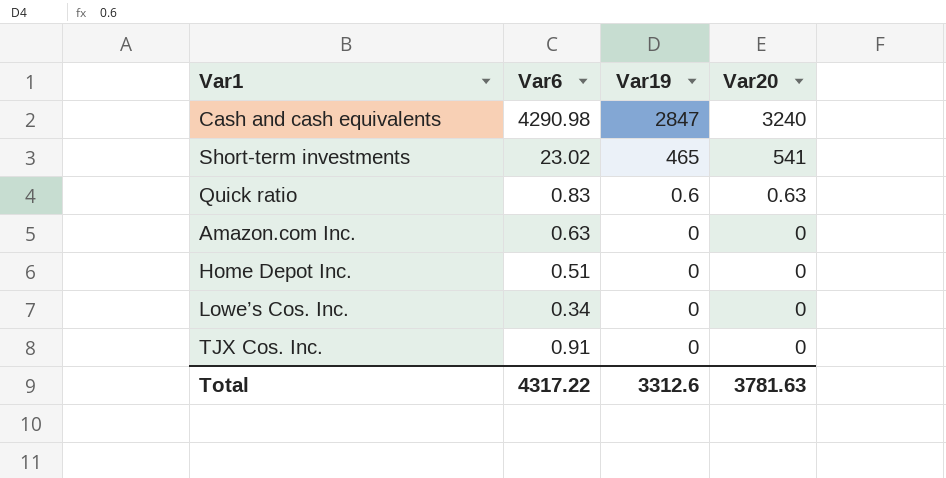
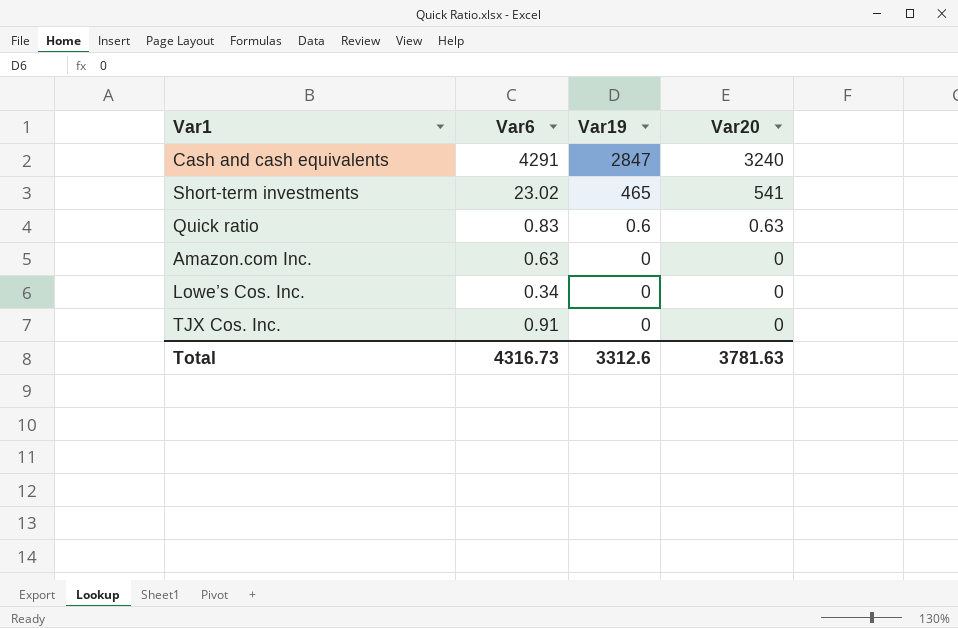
row Home Depot Inc.: 0.51 | 0 | 0 -> none
Cash and cash equivalents | Var6: 4290.98 -> 4291
Total | Var6: 4317.22 -> 4316.73

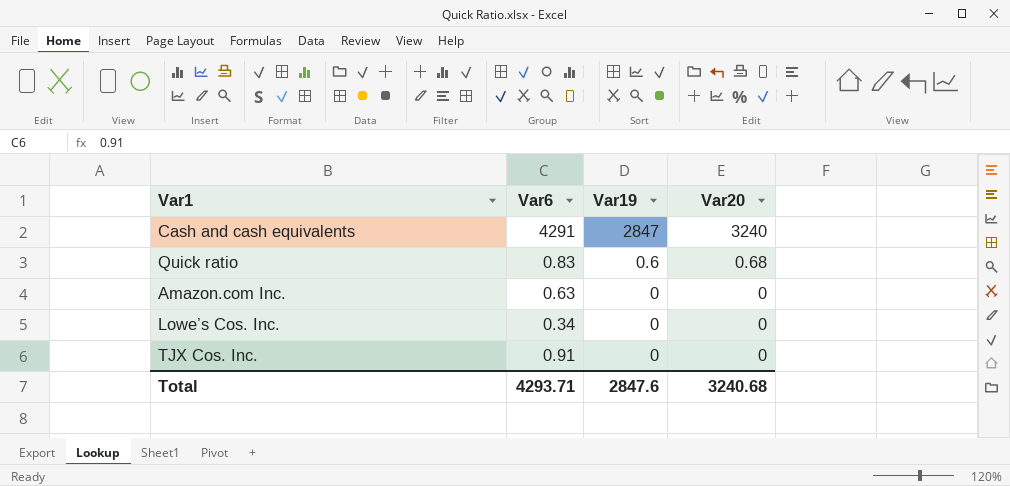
row Short-term investments: 23.02 | 465 | 541 -> none
Quick ratio | Var20: 0.63 -> 0.68
Total | Var6: 4316.73 -> 4293.71
Total | Var19: 3312.6 -> 2847.6
Total | Var20: 3781.63 -> 3240.68

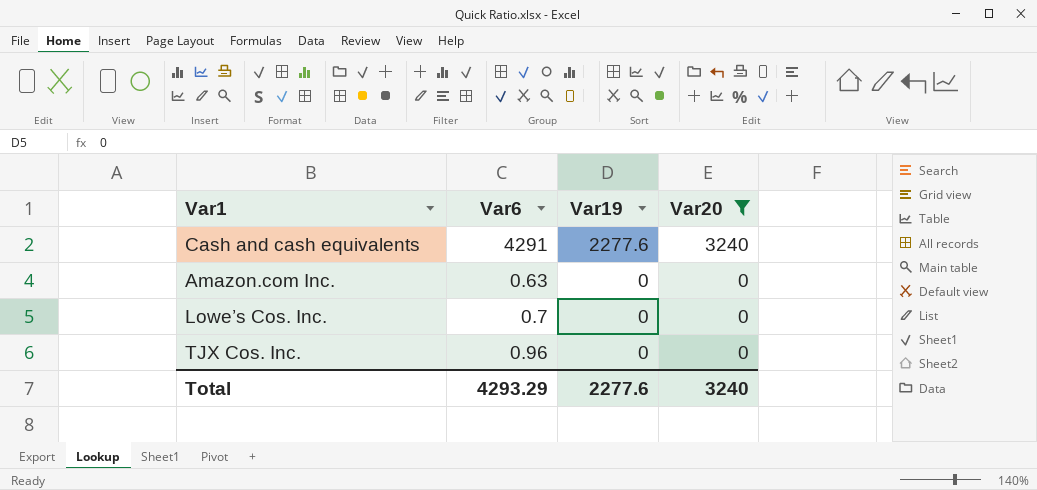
filter: none -> Var20 != 0.68
Cash and cash equivalents | Var19: 2847 -> 2277.6
Lowe’s Cos. Inc. | Var6: 0.34 -> 0.7
TJX Cos. Inc. | Var6: 0.91 -> 0.96
Total | Var6: 4293.71 -> 4293.29
Total | Var19: 2847.6 -> 2277.6
Total | Var20: 3240.68 -> 3240

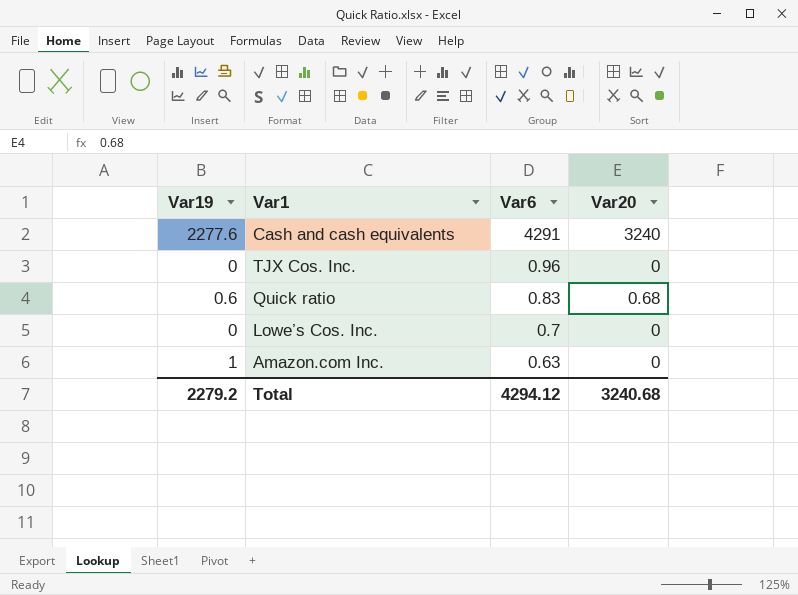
filter: Var20 != 0.68 -> none
row order: Var19 descending -> Var6 descending
column Var19 | position: 3 -> 1
Amazon.com Inc. | Var19: 0 -> 1
Total | Var19: 2277.6 -> 2279.2
Total | Var6: 4293.29 -> 4294.12
Total | Var20: 3240 -> 3240.68

